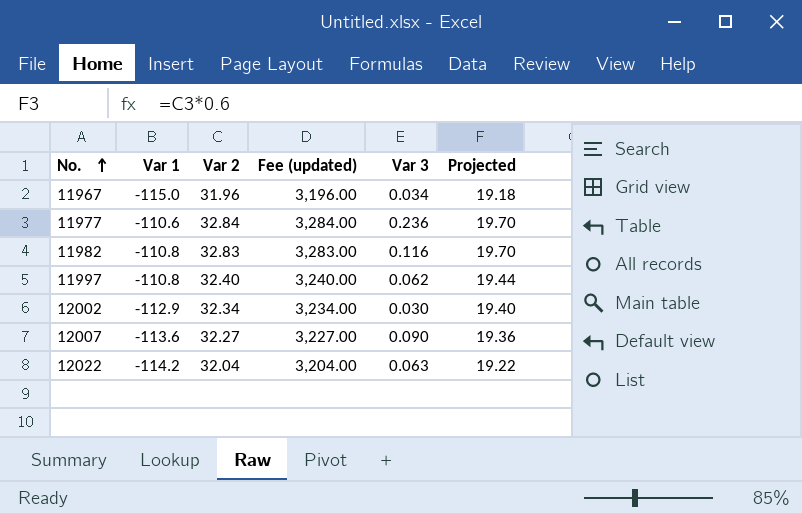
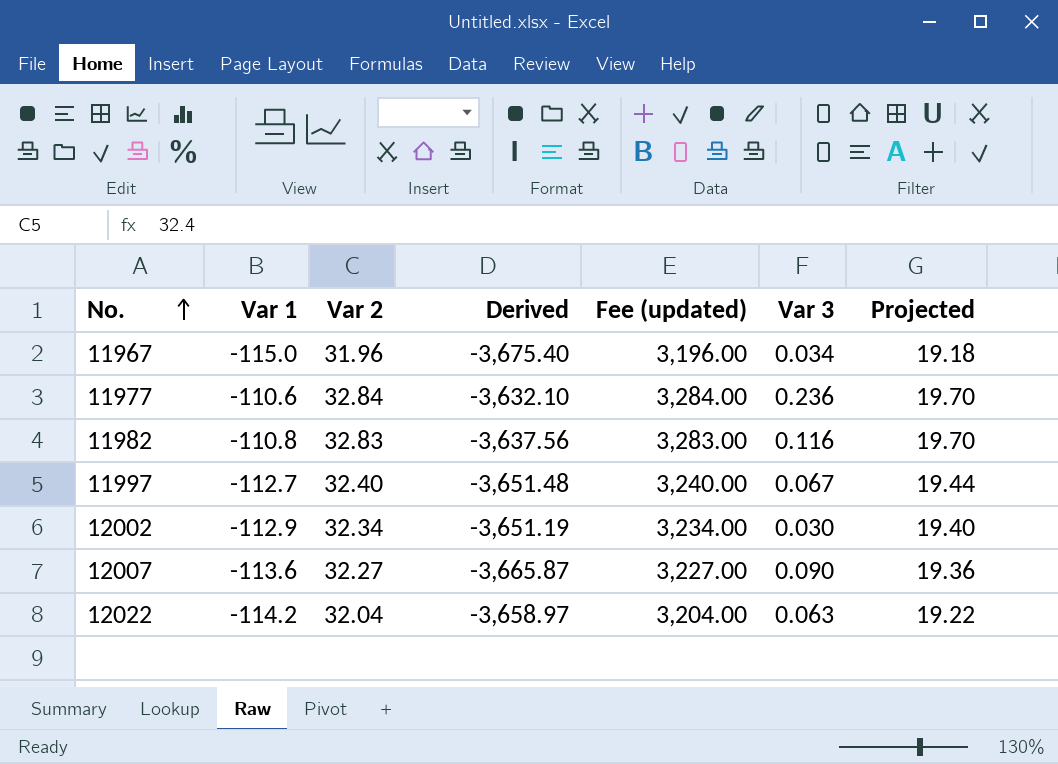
column Derived | formula: none -> [Var 1] * [Var 2]
11997 | Var 1: -110.8 -> -112.7
11997 | Var 3: 0.062 -> 0.067

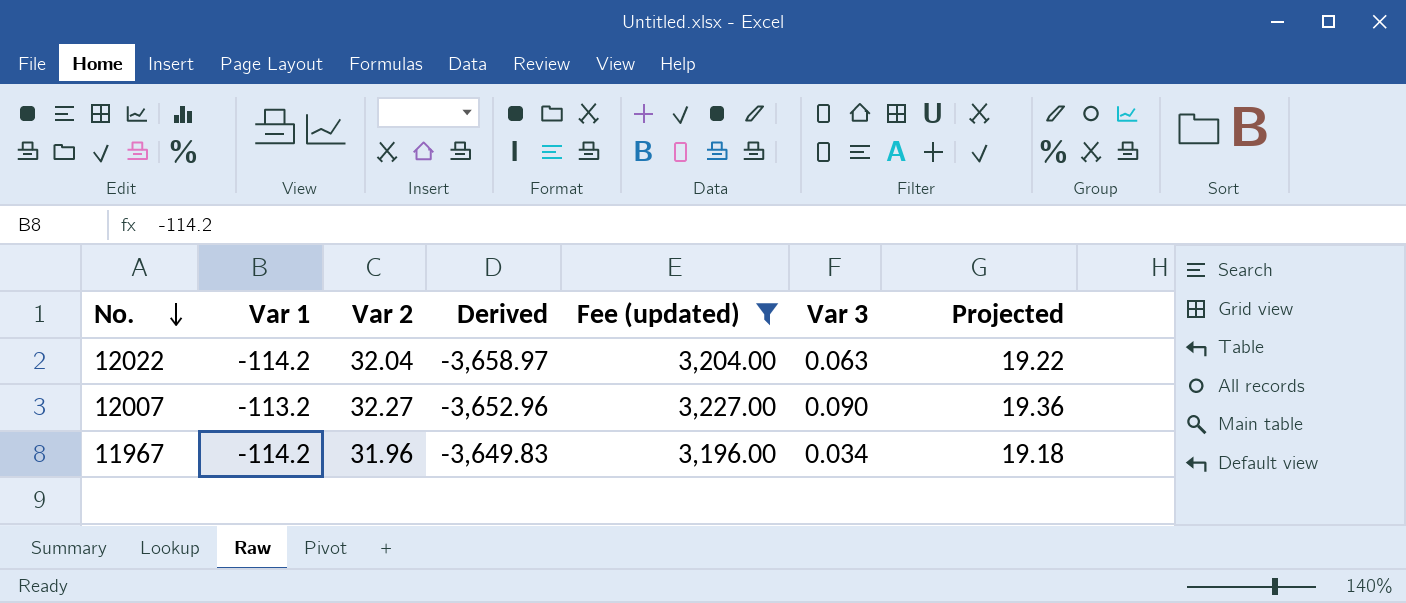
filter: none -> Fee (updated) <= 3,227.00
row order: No. ascending -> No. descending
12007 | Var 1: -113.6 -> -113.2
12007 | Derived: -3,665.87 -> -3,652.96
11967 | Var 1: -115.0 -> -114.2
11967 | Derived: -3,675.40 -> -3,649.83

